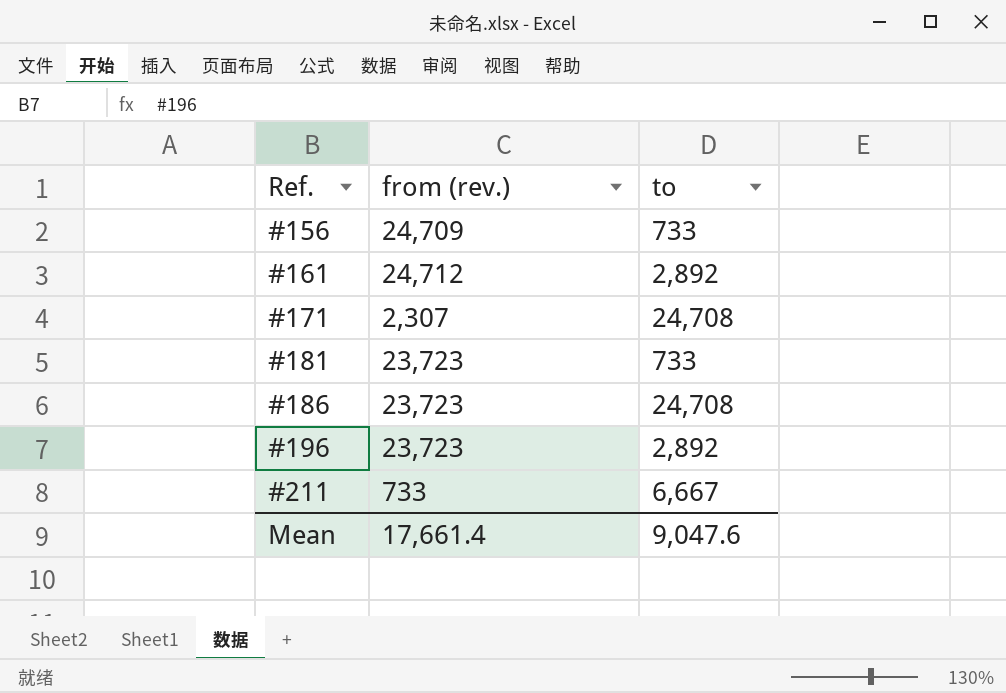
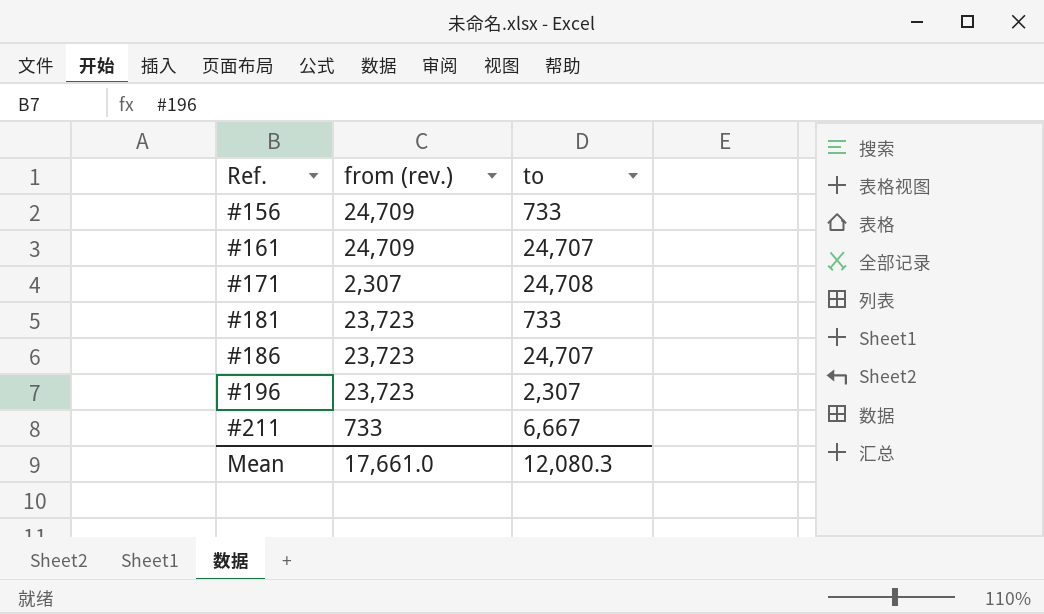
#161 | from (rev.): 24,712 -> 24,709
#161 | to: 2,892 -> 24,707
#186 | to: 24,708 -> 24,707
#196 | to: 2,892 -> 2,307
Mean | from (rev.): 17,661.4 -> 17,661.0
Mean | to: 9,047.6 -> 12,080.3

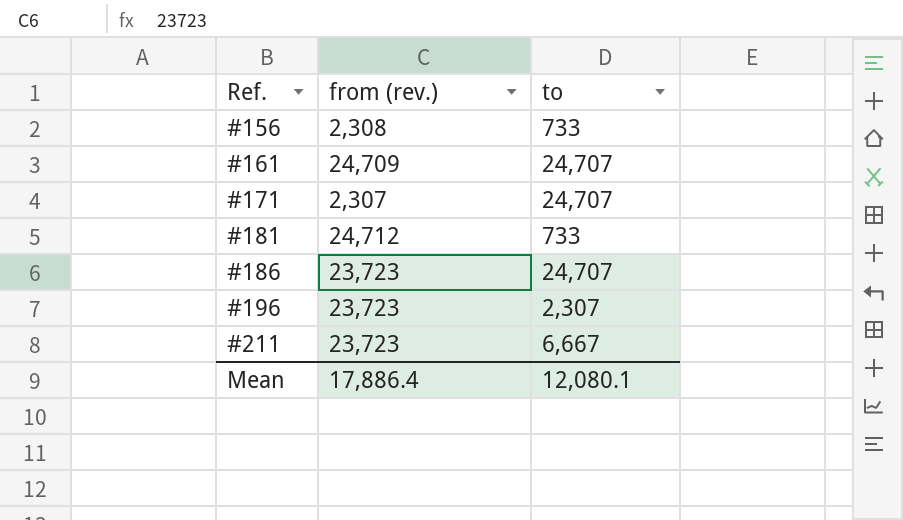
#156 | from (rev.): 24,709 -> 2,308
#171 | to: 24,708 -> 24,707
#181 | from (rev.): 23,723 -> 24,712
#211 | from (rev.): 733 -> 23,723
Mean | from (rev.): 17,661.0 -> 17,886.4
Mean | to: 12,080.3 -> 12,080.1

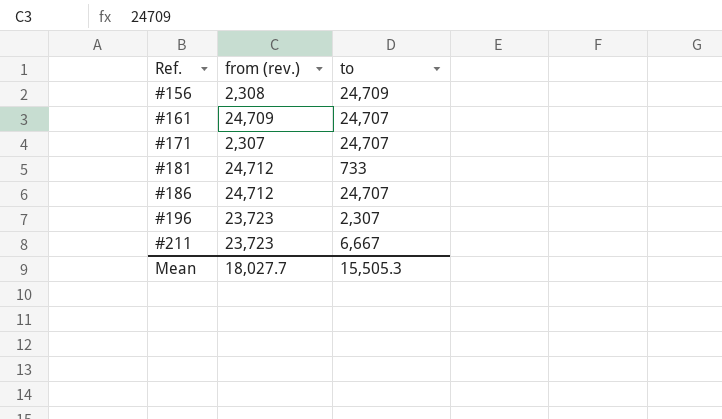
#156 | to: 733 -> 24,709
#186 | from (rev.): 23,723 -> 24,712
Mean | from (rev.): 17,886.4 -> 18,027.7
Mean | to: 12,080.1 -> 15,505.3

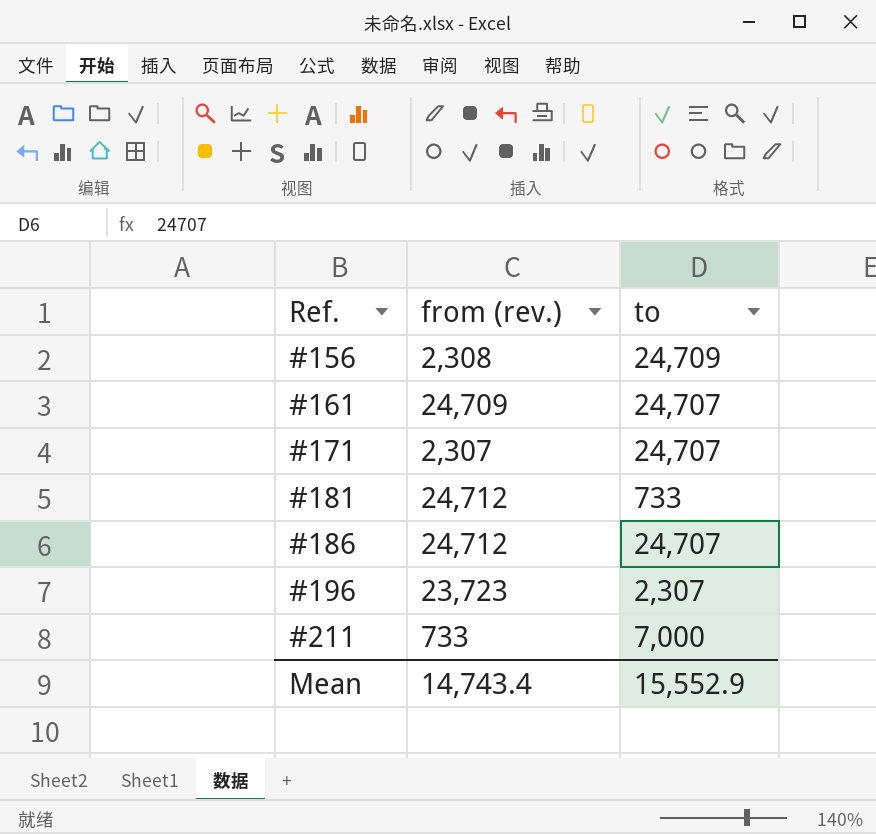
#211 | from (rev.): 23,723 -> 733
#211 | to: 6,667 -> 7,000
Mean | from (rev.): 18,027.7 -> 14,743.4
Mean | to: 15,505.3 -> 15,552.9

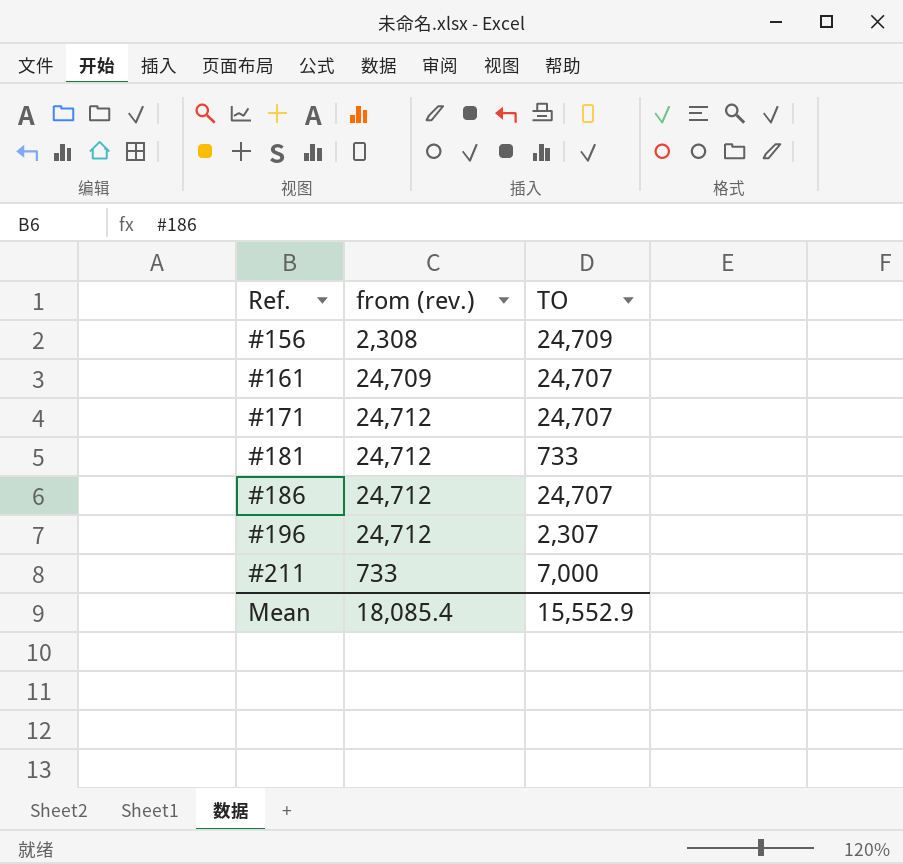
column name: to -> TO
#171 | from (rev.): 2,307 -> 24,712
#196 | from (rev.): 23,723 -> 24,712
Mean | from (rev.): 14,743.4 -> 18,085.4

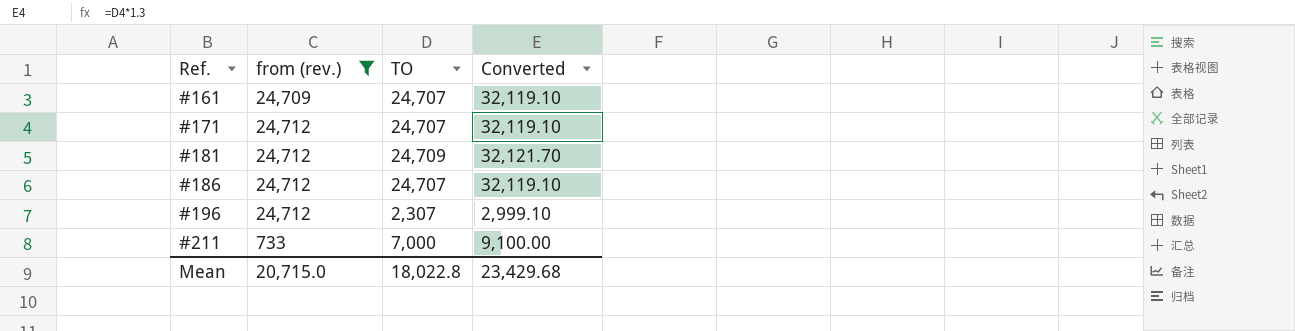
filter: none -> from (rev.) != 2,308
column Converted | formula: none -> [TO] * 1.3
#181 | TO: 733 -> 24,709
Mean | from (rev.): 18,085.4 -> 20,715.0
Mean | TO: 15,552.9 -> 18,022.8

